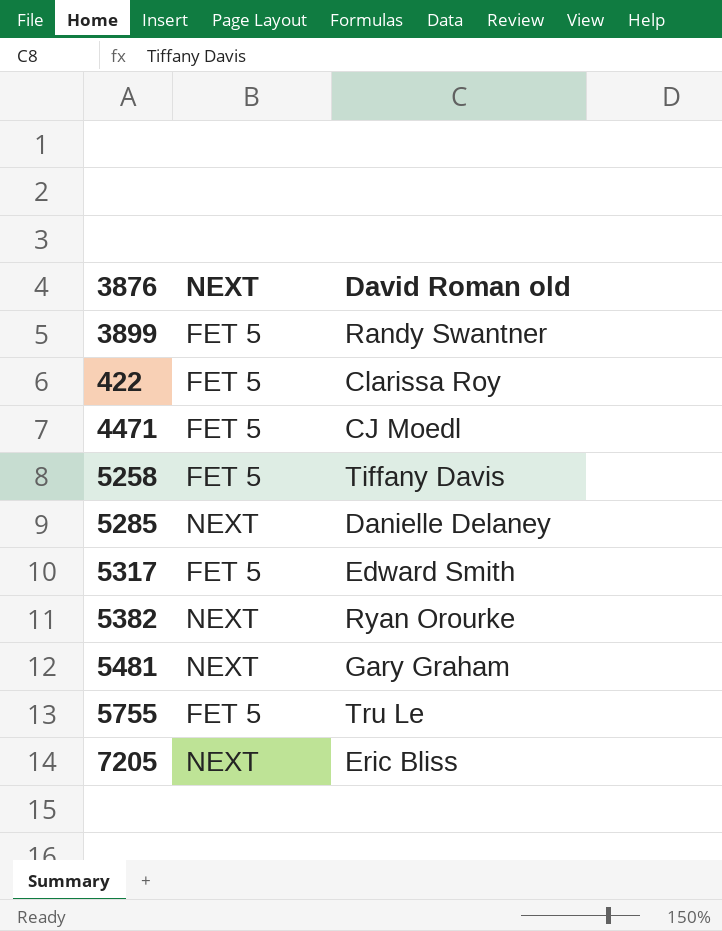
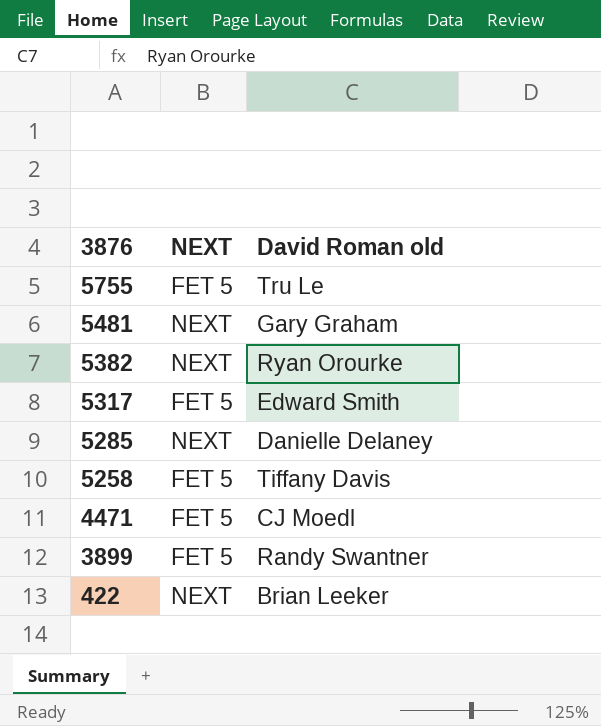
row order: none -> 3876 descending
row 7205: NEXT | Eric Bliss -> none
422 | NEXT: FET 5 -> NEXT
422 | David Roman old: Clarissa Roy -> Brian Leeker

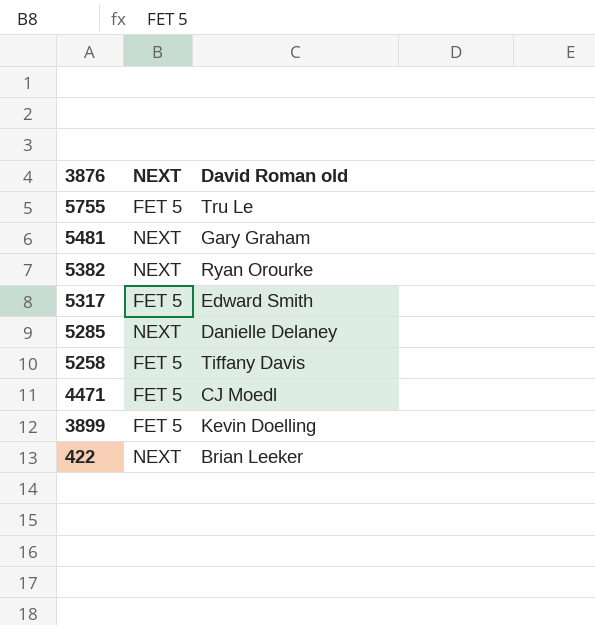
3899 | David Roman old: Randy Swantner -> Kevin Doelling

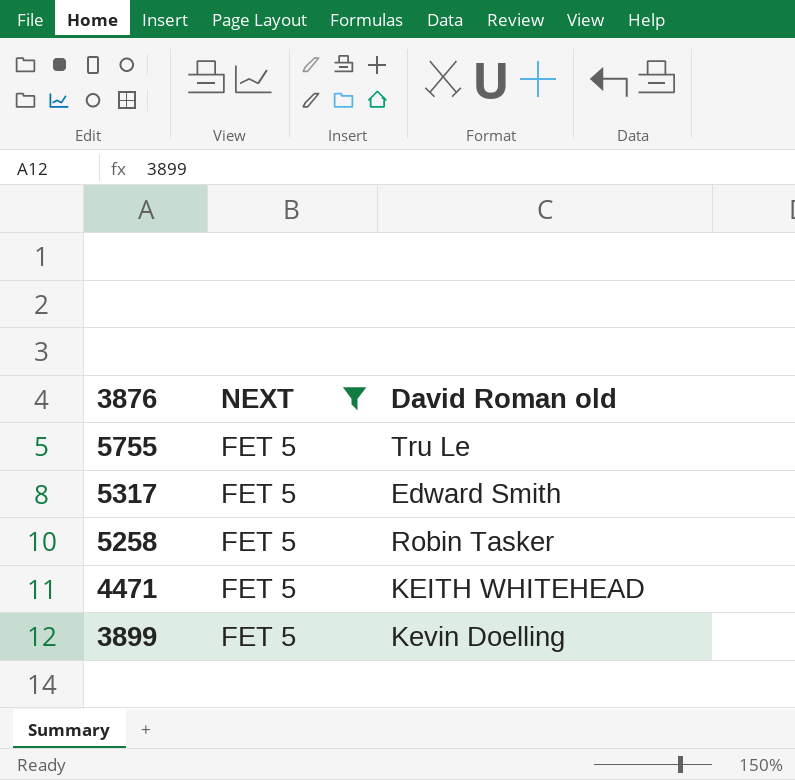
filter: none -> NEXT = FET 5
5258 | David Roman old: Tiffany Davis -> Robin Tasker
4471 | David Roman old: CJ Moedl -> KEITH WHITEHEAD

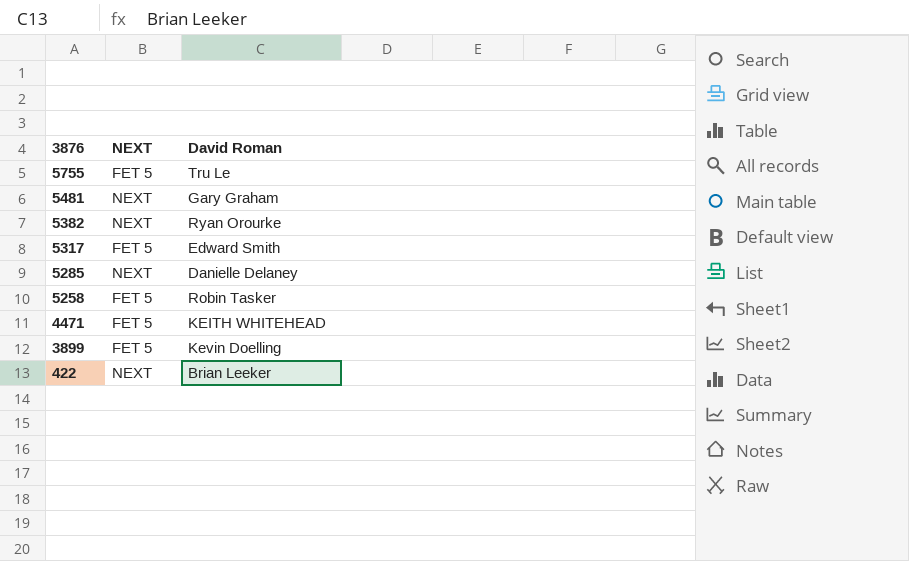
filter: NEXT = FET 5 -> none
column name: David Roman old -> David Roman

